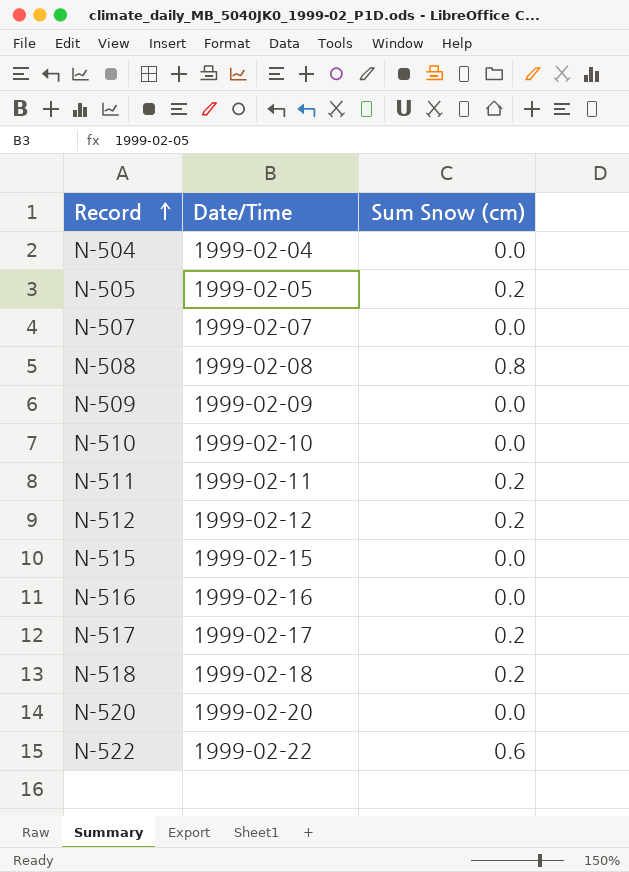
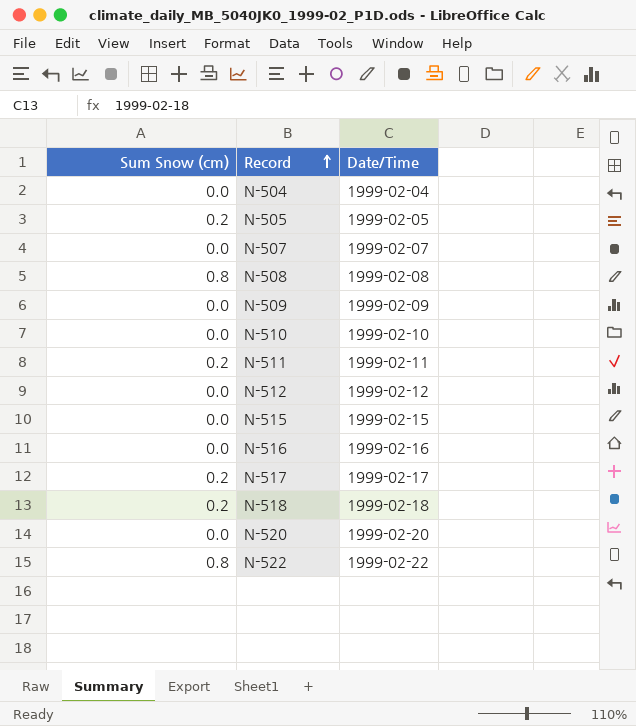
column Sum Snow (cm) | position: 3 -> 1
N-512 | Sum Snow (cm): 0.2 -> 0.0
N-522 | Sum Snow (cm): 0.6 -> 0.8

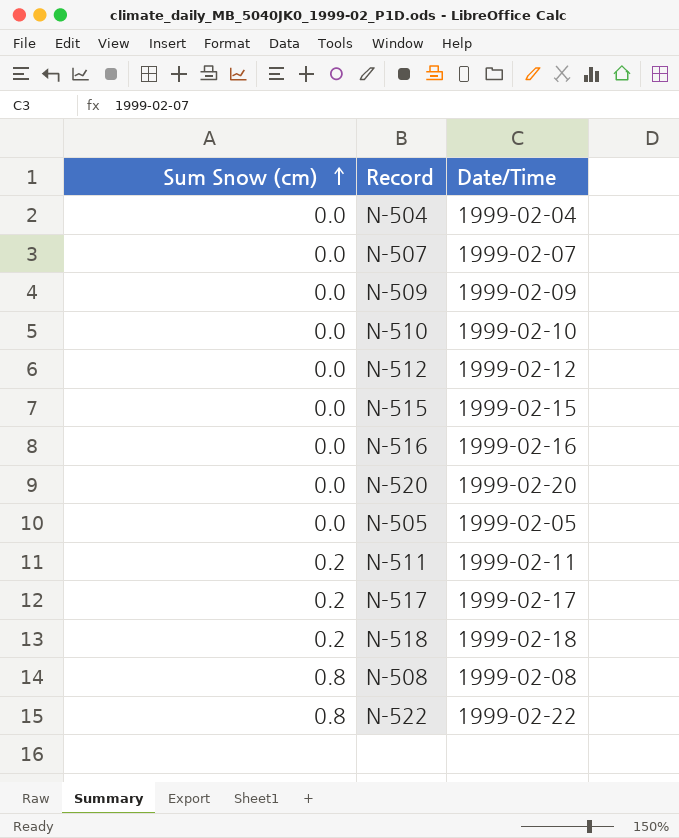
row order: Record ascending -> Sum Snow (cm) ascending
N-505 | Sum Snow (cm): 0.2 -> 0.0

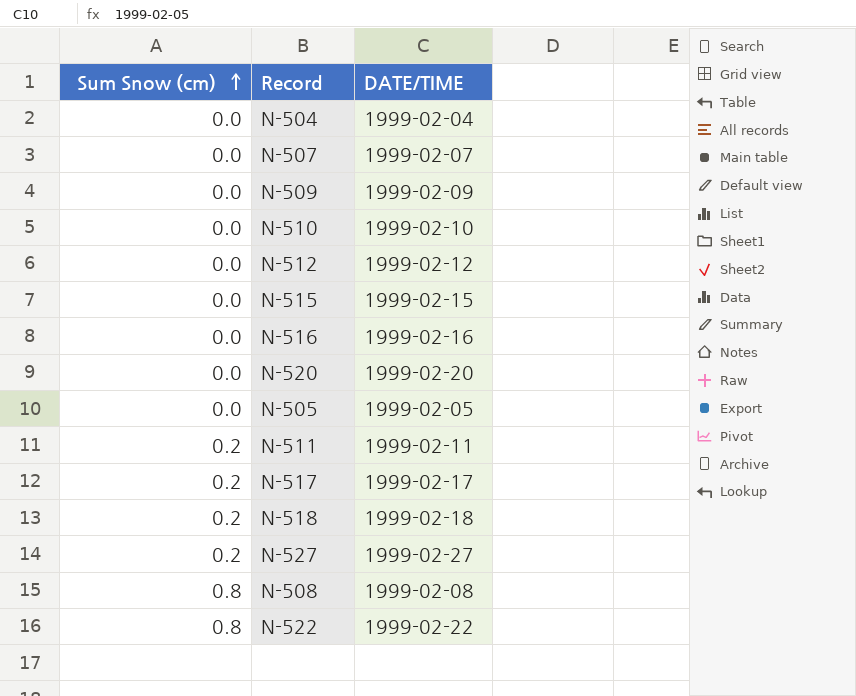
column name: Date/Time -> DATE/TIME
row N-527: none -> 0.2 | 1999-02-27

